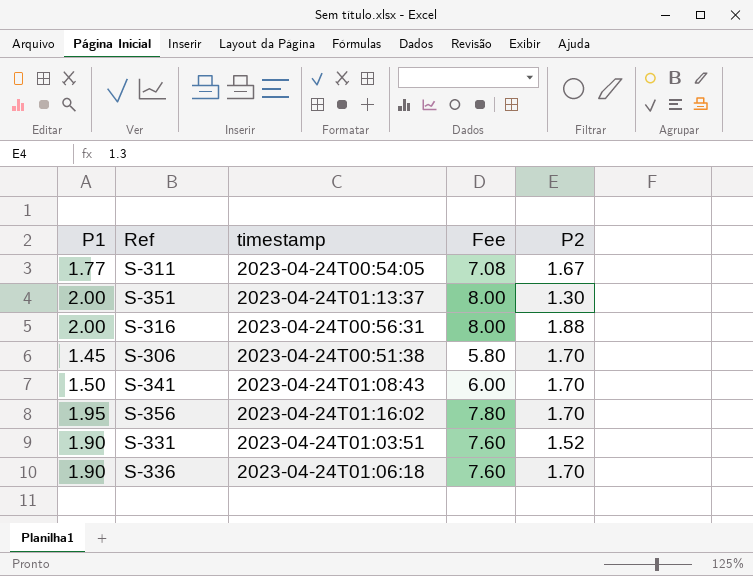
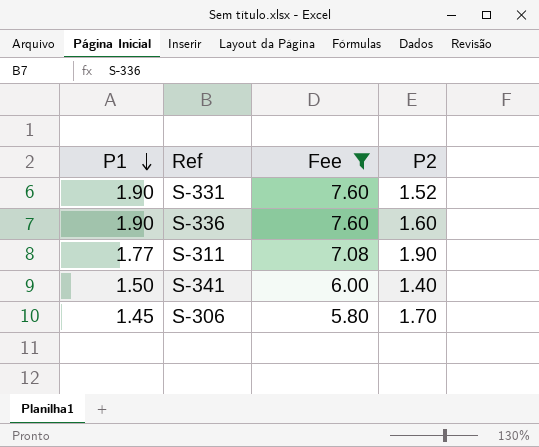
filter: none -> Fee <= 7.60
row order: none -> P1 descending
column timestamp | position: 3 -> none
S-336 | P2: 1.70 -> 1.60
S-311 | P2: 1.67 -> 1.90
S-341 | P2: 1.70 -> 1.40

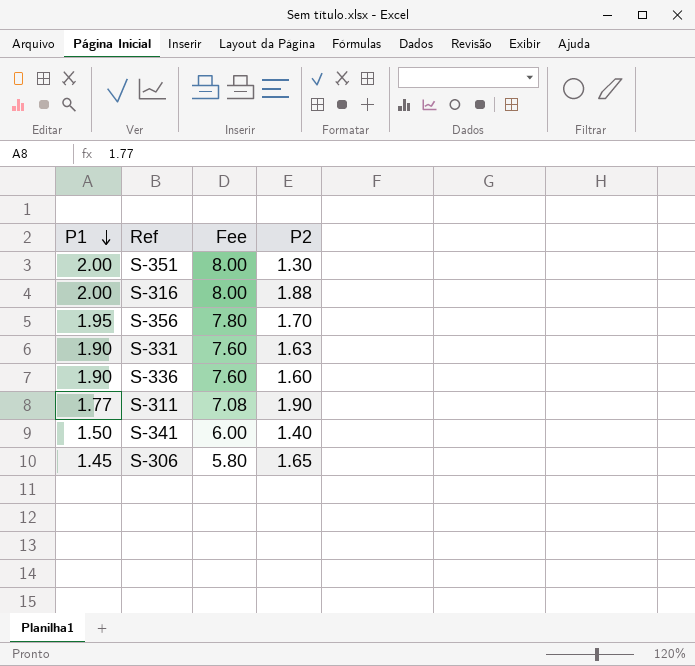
filter: Fee <= 7.60 -> none
S-331 | P2: 1.52 -> 1.63
S-306 | P2: 1.70 -> 1.65

